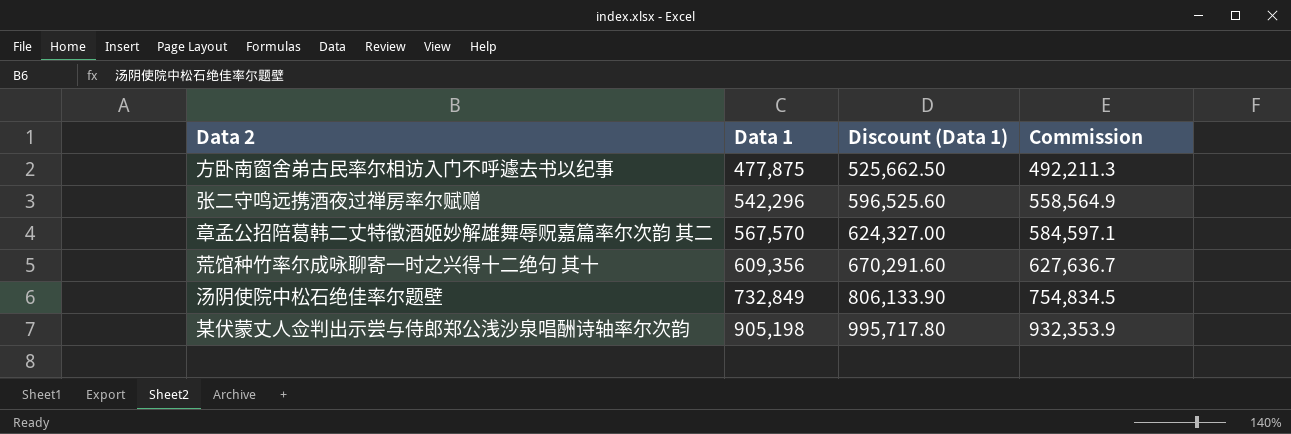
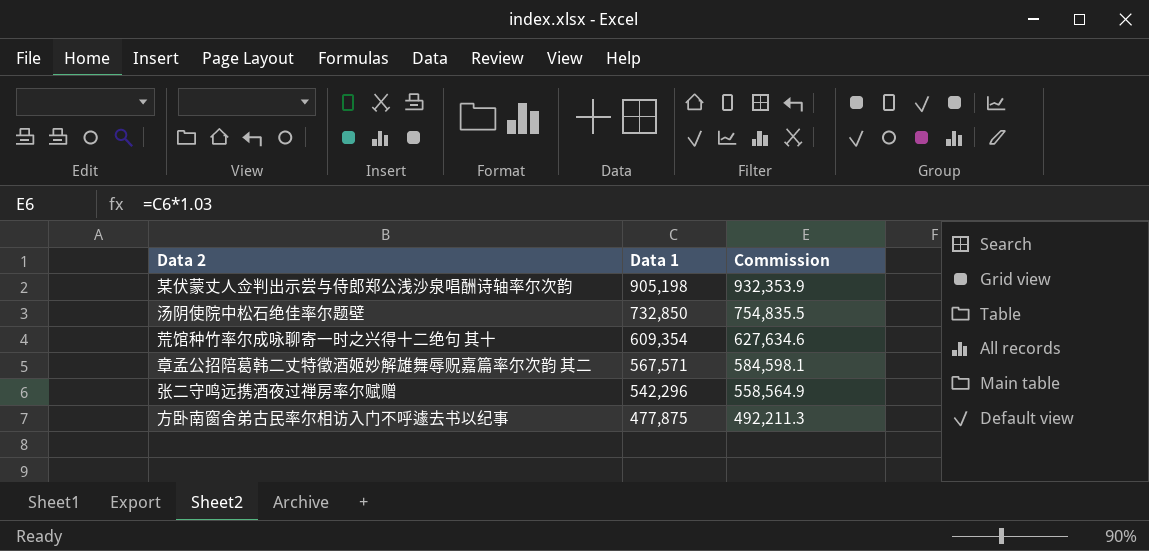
row order: Data 1 ascending -> Data 1 descending
column Discount (Data 1) | formula: [Data 1] * 1.1 -> none
汤阴使院中松石绝佳率尔题壁 | Data 1: 732,849 -> 732,850
汤阴使院中松石绝佳率尔题壁 | Commission: 754,834.5 -> 754,835.5
荒馆种竹率尔成咏聊寄一时之兴得十二绝句 其十 | Data 1: 609,356 -> 609,354
荒馆种竹率尔成咏聊寄一时之兴得十二绝句 其十 | Commission: 627,636.7 -> 627,634.6
章孟公招陪葛韩二丈特徵酒姬妙解雄舞辱贶嘉篇率尔次韵 其二 | Data 1: 567,570 -> 567,571
章孟公招陪葛韩二丈特徵酒姬妙解雄舞辱贶嘉篇率尔次韵 其二 | Commission: 584,597.1 -> 584,598.1

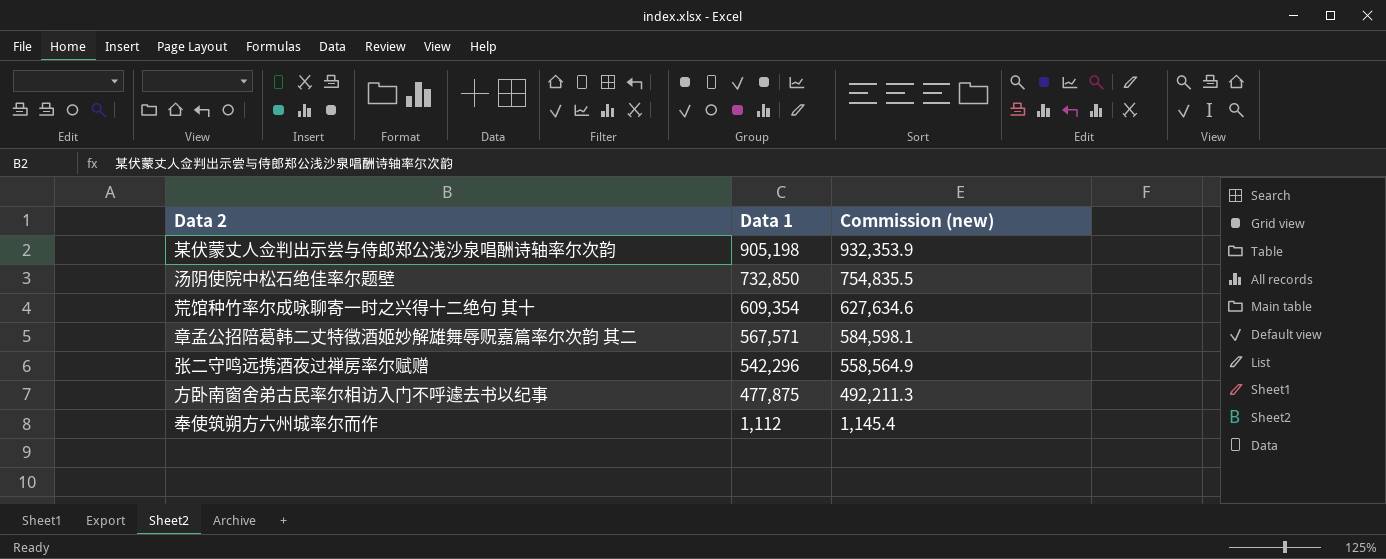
column name: Commission -> Commission (new)
row 奉使筑朔方六州城率尔而作: none -> 1,112 | 1,145.4

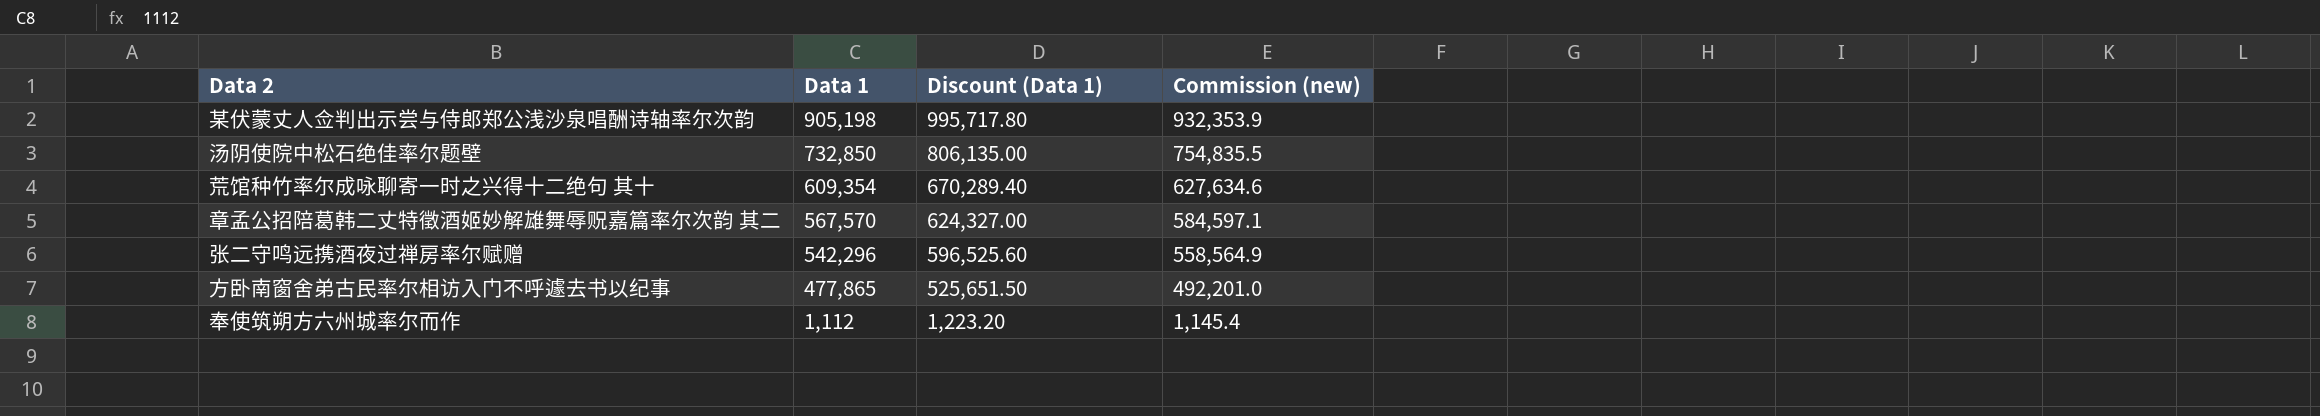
column Discount (Data 1) | formula: none -> [Data 1] * 1.1
章孟公招陪葛韩二丈特徵酒姬妙解雄舞辱贶嘉篇率尔次韵 其二 | Data 1: 567,571 -> 567,570
章孟公招陪葛韩二丈特徵酒姬妙解雄舞辱贶嘉篇率尔次韵 其二 | Commission (new): 584,598.1 -> 584,597.1
方卧南窗舍弟古民率尔相访入门不呼遽去书以纪事 | Data 1: 477,875 -> 477,865
方卧南窗舍弟古民率尔相访入门不呼遽去书以纪事 | Commission (new): 492,211.3 -> 492,201.0

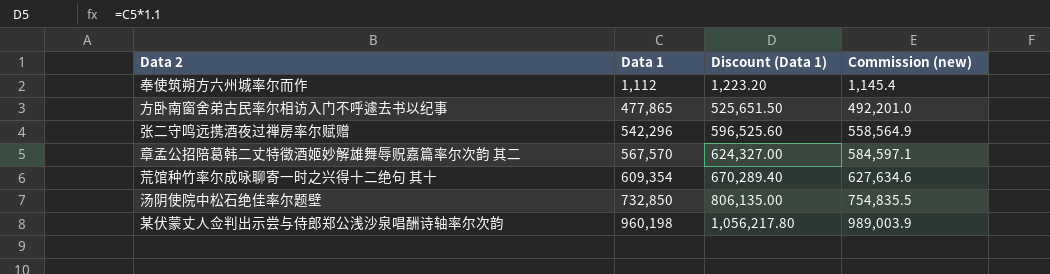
row order: Data 1 descending -> Data 1 ascending
某伏蒙丈人佥判出示尝与侍郎郑公浅沙泉唱酬诗轴率尔次韵 | Data 1: 905,198 -> 960,198
某伏蒙丈人佥判出示尝与侍郎郑公浅沙泉唱酬诗轴率尔次韵 | Discount (Data 1): 995,717.80 -> 1,056,217.80
某伏蒙丈人佥判出示尝与侍郎郑公浅沙泉唱酬诗轴率尔次韵 | Commission (new): 932,353.9 -> 989,003.9

